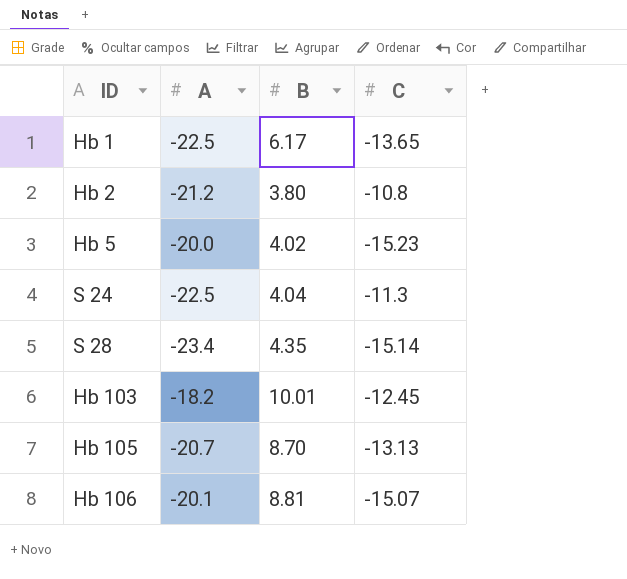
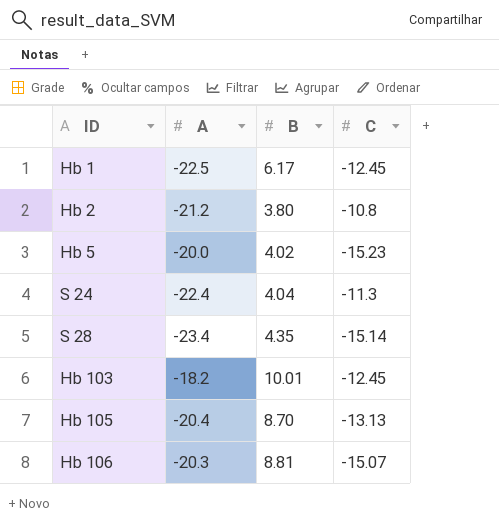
Hb 1 | C: -13.65 -> -12.45
S 24 | A: -22.5 -> -22.4
Hb 105 | A: -20.7 -> -20.4
Hb 106 | A: -20.1 -> -20.3

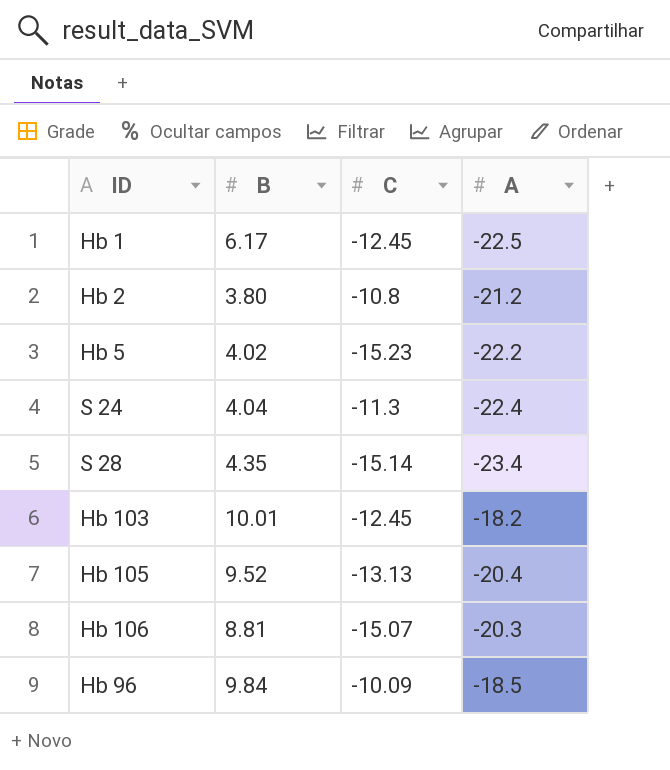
column A | position: 2 -> 4
Hb 5 | A: -20.0 -> -22.2
Hb 105 | B: 8.70 -> 9.52
row Hb 96: none -> 9.84 | -10.09 | -18.5

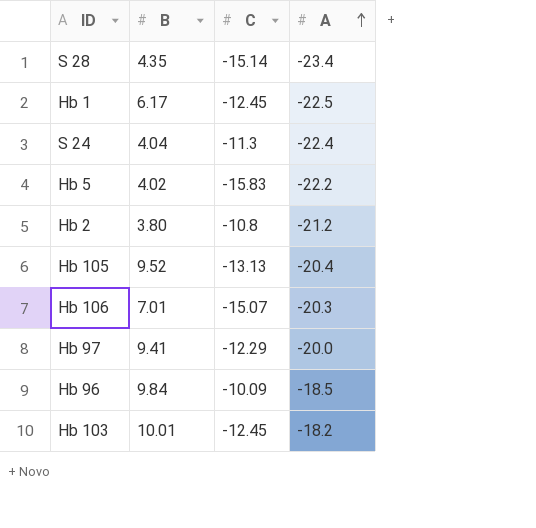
row order: none -> A ascending
Hb 5 | C: -15.23 -> -15.83
Hb 106 | B: 8.81 -> 7.01
row Hb 97: none -> 9.41 | -12.29 | -20.0

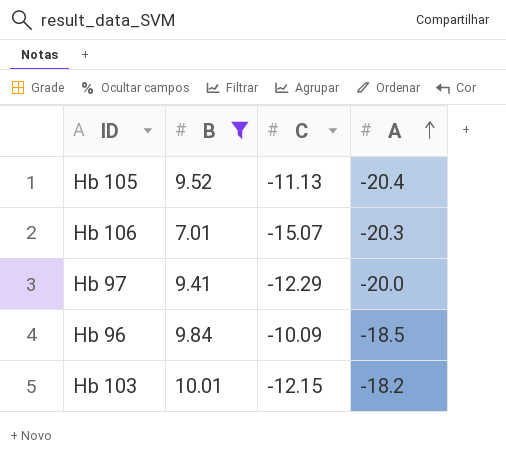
filter: none -> B >= 7.01
Hb 105 | C: -13.13 -> -11.13
Hb 103 | C: -12.45 -> -12.15

